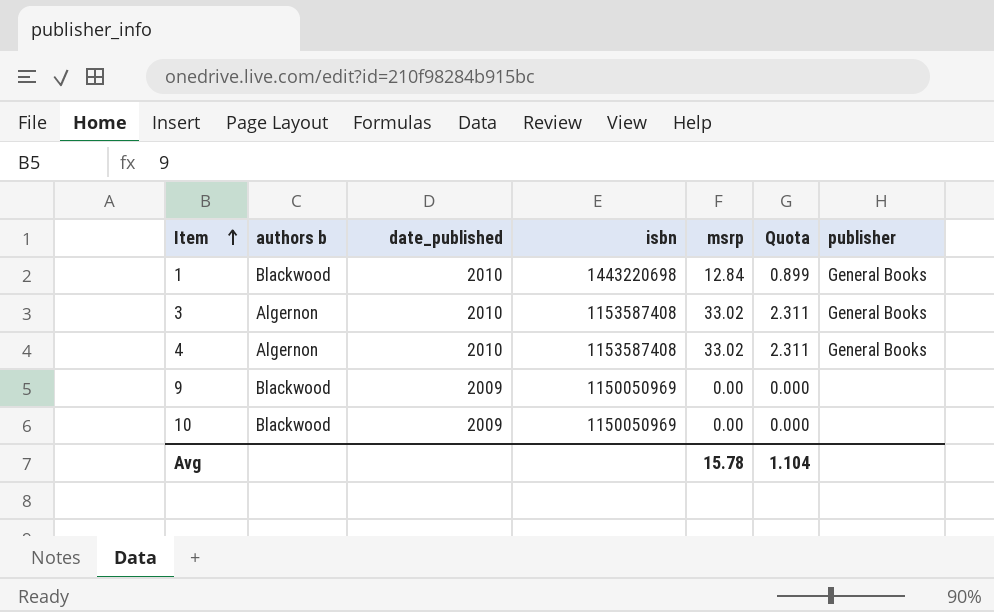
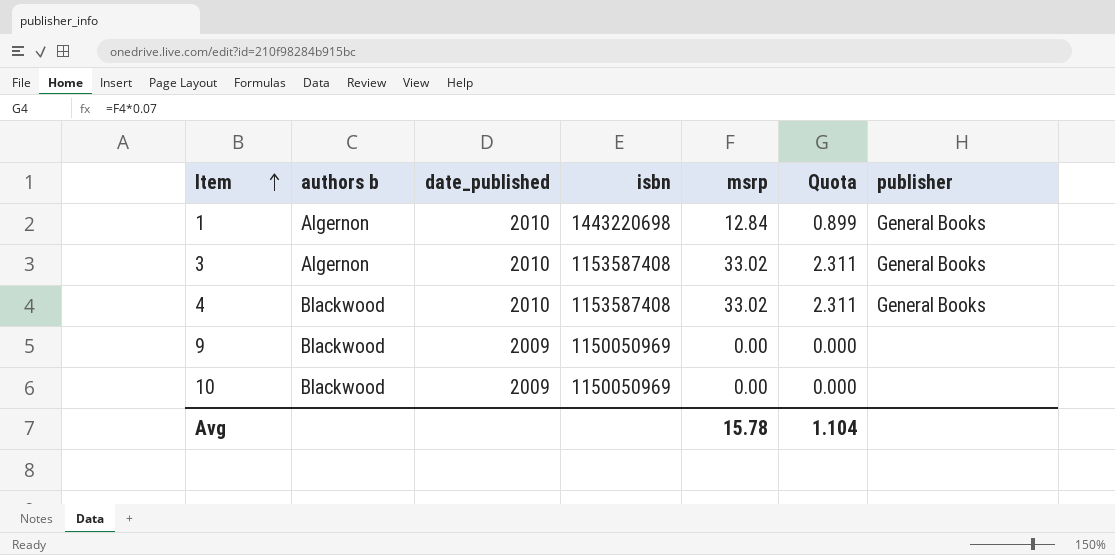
1 | authors b: Blackwood -> Algernon
4 | authors b: Algernon -> Blackwood

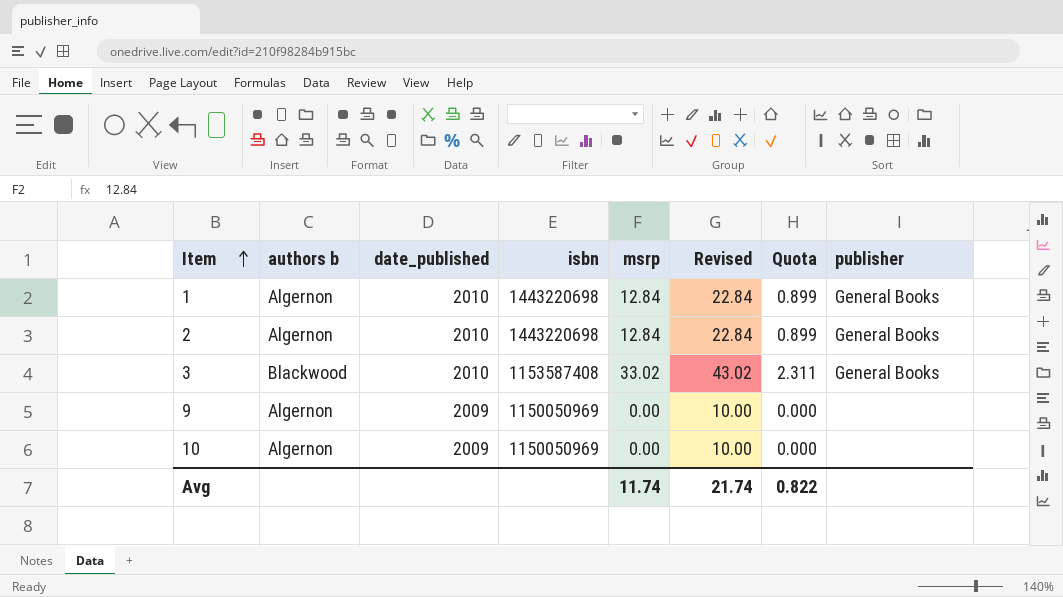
column Revised | formula: none -> [msrp] + 10
row 4: Blackwood | 2010 | 1153587408 | 33.02 | 2.311 | General Books -> none
row 2: none -> Algernon | 2010 | 1443220698 | 12.84 | 22.84 | 0.899 | General Books
3 | authors b: Algernon -> Blackwood
9 | authors b: Blackwood -> Algernon
10 | authors b: Blackwood -> Algernon
Avg | msrp: 15.78 -> 11.74
Avg | Quota: 1.104 -> 0.822

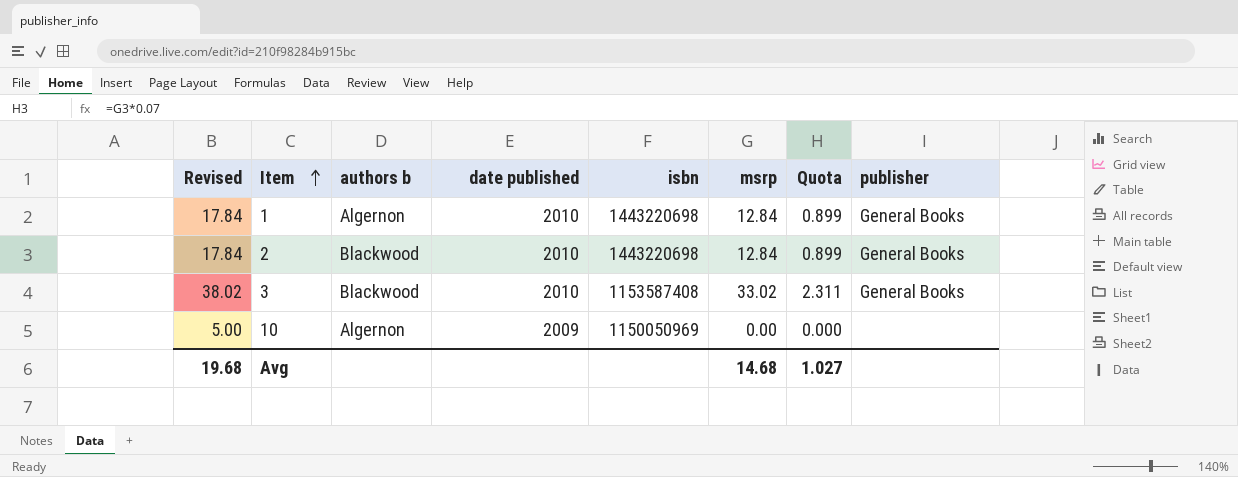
column Revised | formula: [msrp] + 10 -> [msrp] + 5
column Revised | position: 6 -> 1
column name: date_published -> date published
row 9: Algernon | 2009 | 1150050969 | 0.00 | 10.00 | 0.000 | none -> none
2 | authors b: Algernon -> Blackwood
Avg | Revised: 21.74 -> 19.68
Avg | msrp: 11.74 -> 14.68
Avg | Quota: 0.822 -> 1.027

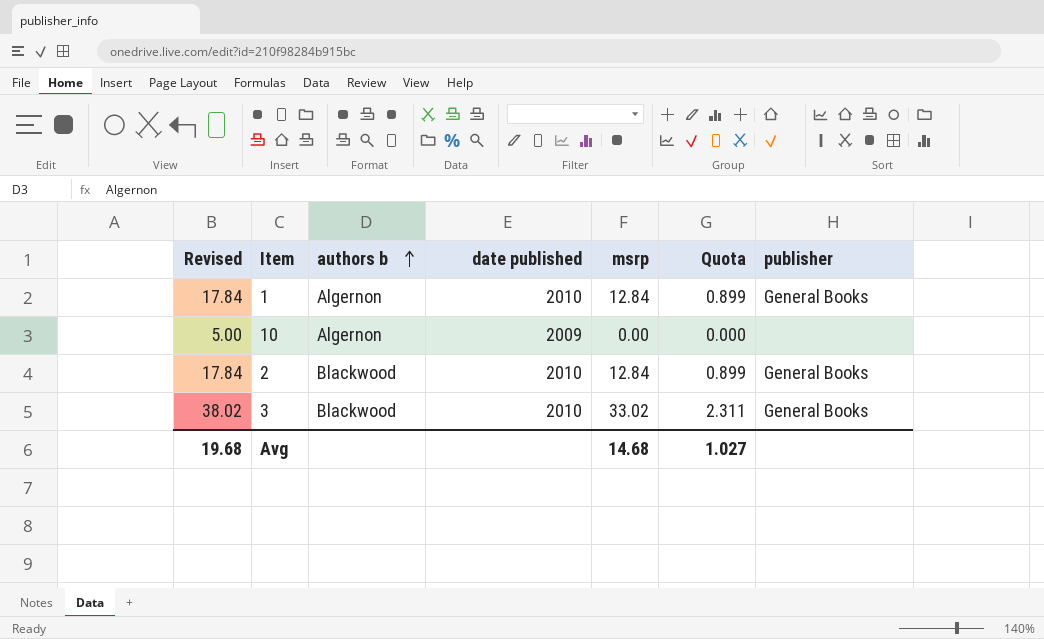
row order: Item ascending -> authors b ascending
column isbn | position: 5 -> none

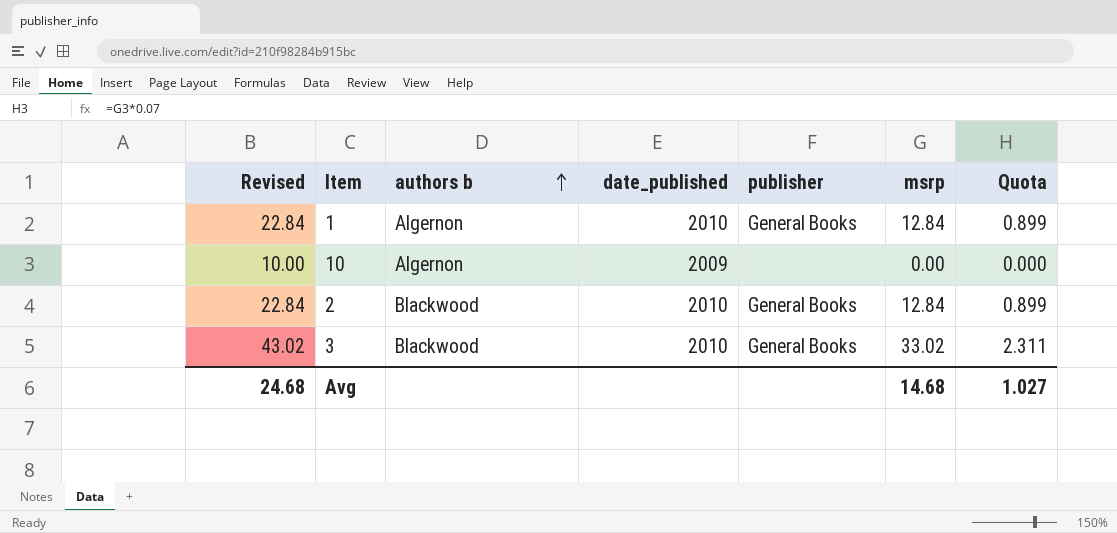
column Revised | formula: [msrp] + 5 -> [msrp] + 10
column name: date published -> date_published
column publisher | position: 7 -> 5
Avg | Revised: 19.68 -> 24.68

